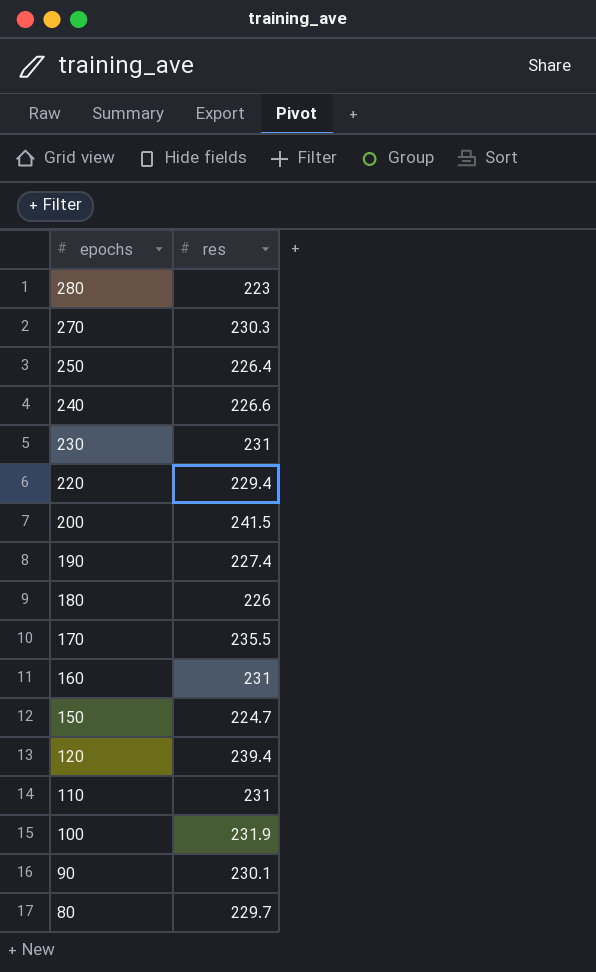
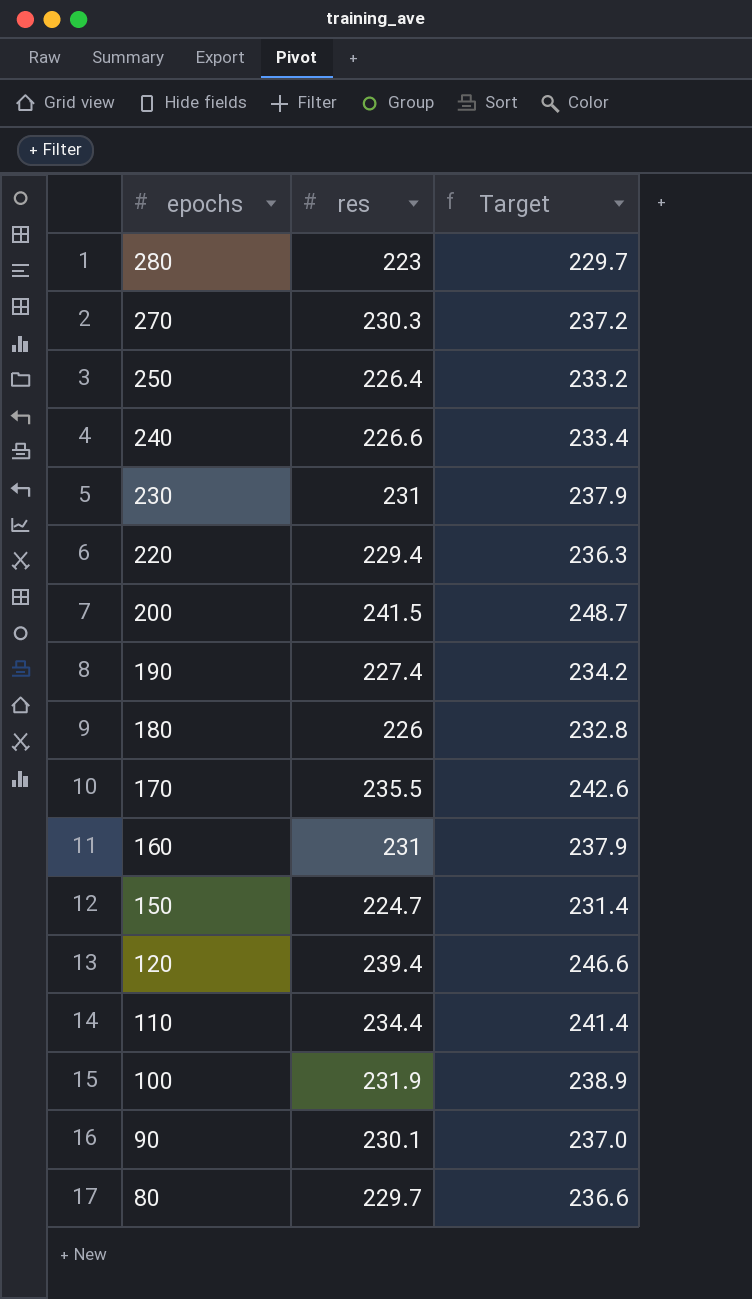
column Target | formula: none -> [res] * 1.03
110 | res: 231 -> 234.4

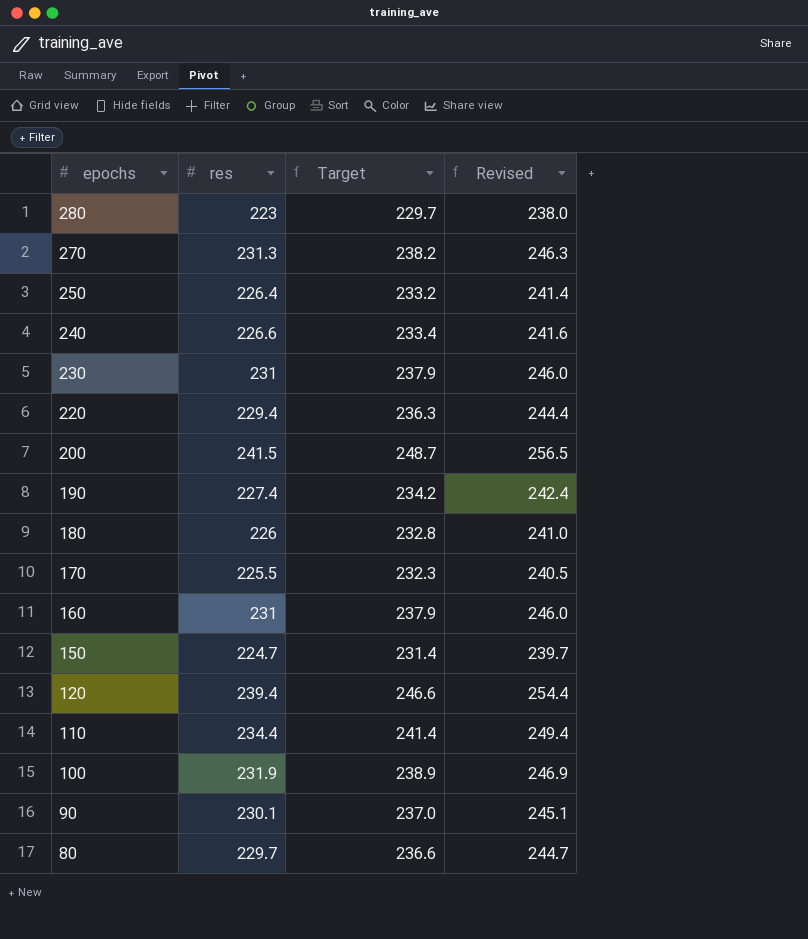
column Revised | formula: none -> [res] + 15
270 | res: 230.3 -> 231.3
270 | Target: 237.2 -> 238.2
170 | res: 235.5 -> 225.5
170 | Target: 242.6 -> 232.3

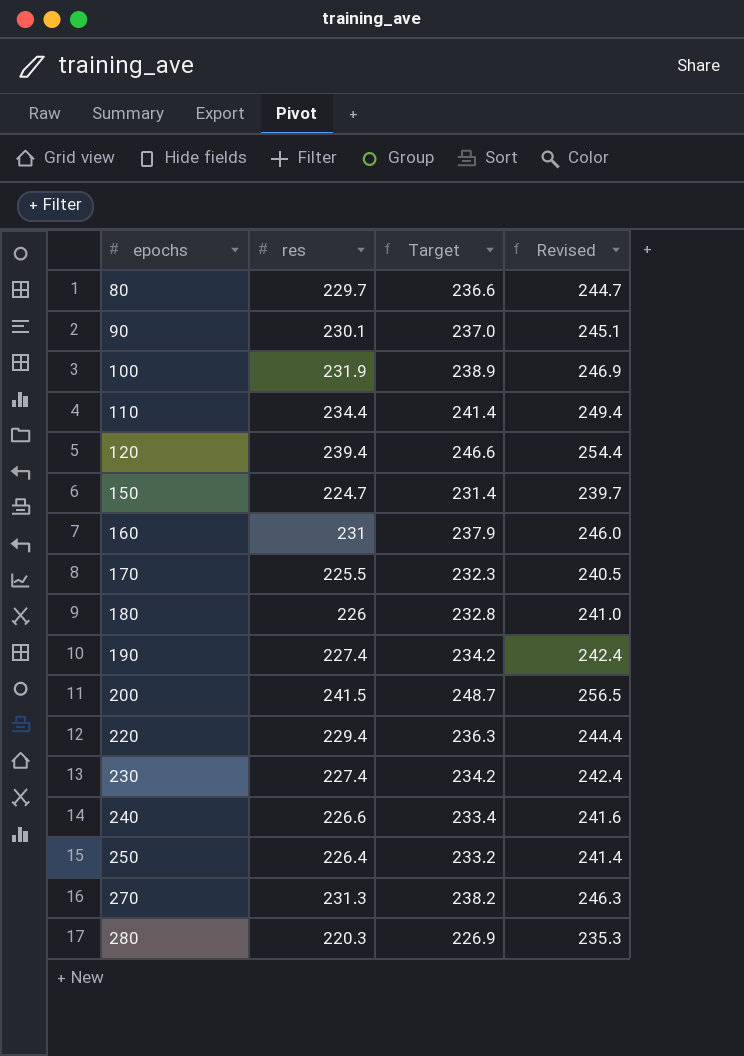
row order: epochs descending -> epochs ascending
230 | res: 231 -> 227.4
230 | Target: 237.9 -> 234.2
230 | Revised: 246.0 -> 242.4
280 | res: 223 -> 220.3
280 | Target: 229.7 -> 226.9
280 | Revised: 238.0 -> 235.3

